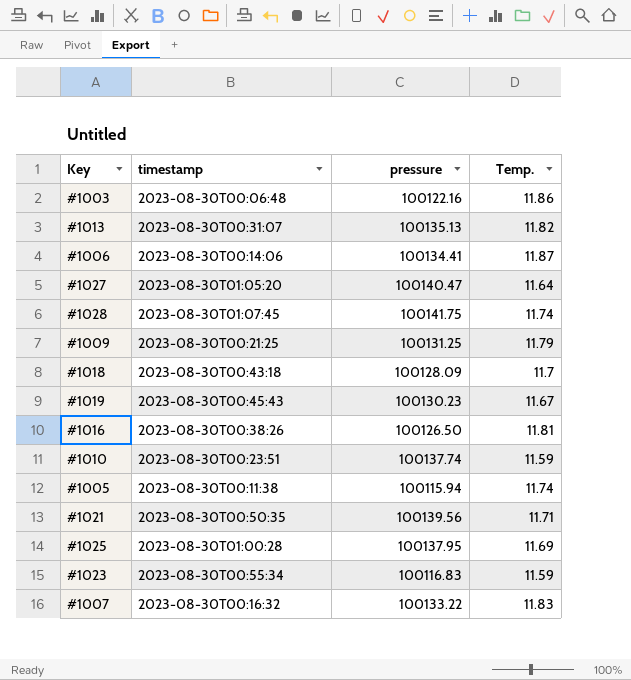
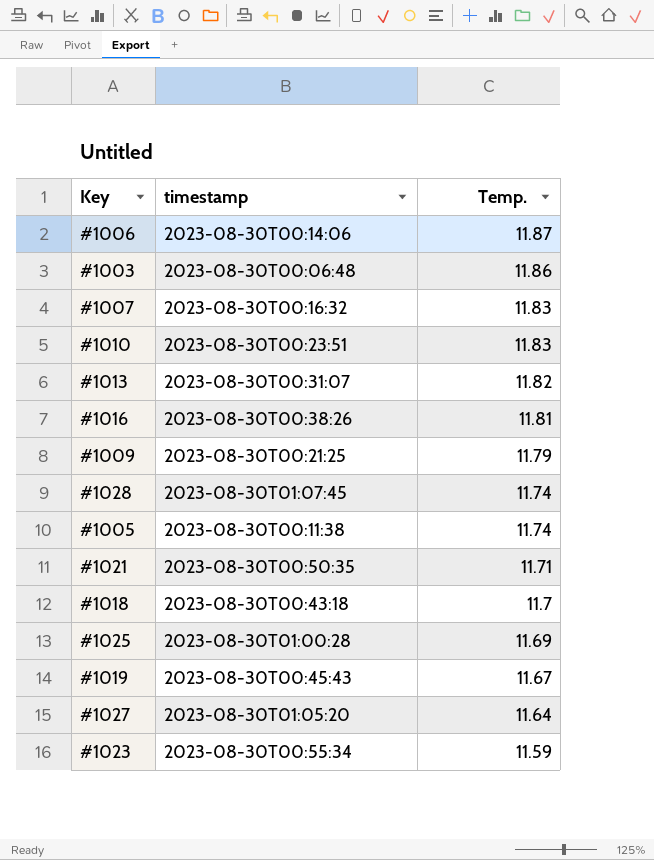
row order: none -> Temp. descending
column pressure | position: 3 -> none
#1010 | Temp.: 11.59 -> 11.83

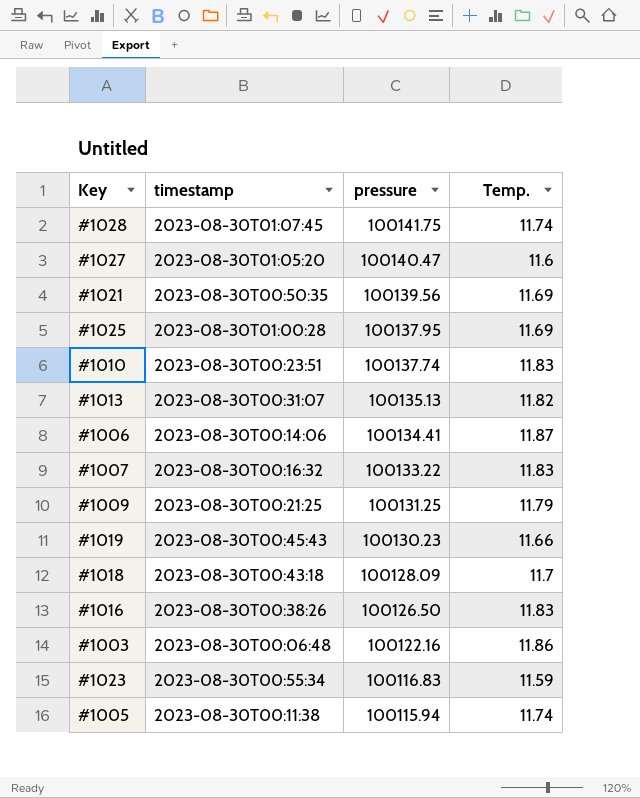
row order: Temp. descending -> pressure descending
column pressure | position: none -> 3
#1027 | Temp.: 11.64 -> 11.6
#1021 | Temp.: 11.71 -> 11.69
#1019 | Temp.: 11.67 -> 11.66
#1016 | Temp.: 11.81 -> 11.83

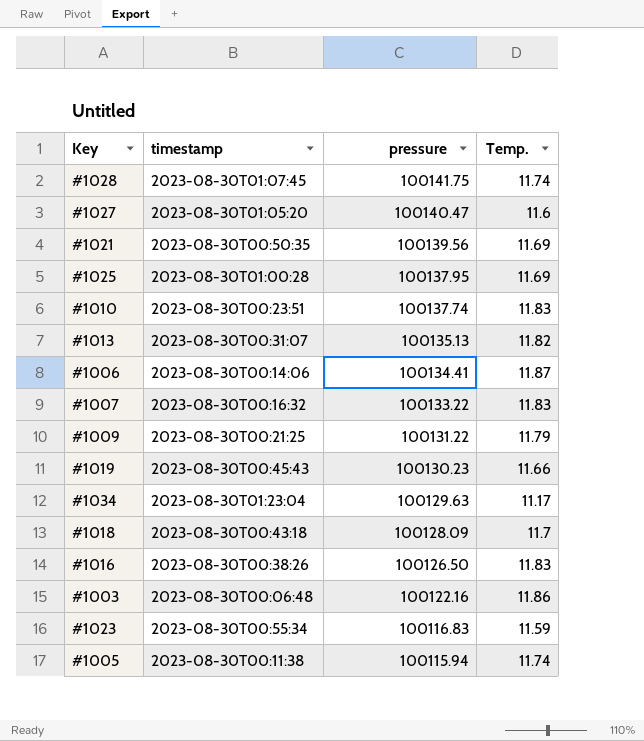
#1009 | pressure: 100131.25 -> 100131.22
row #1034: none -> 2023-08-30T01:23:04 | 100129.63 | 11.17

